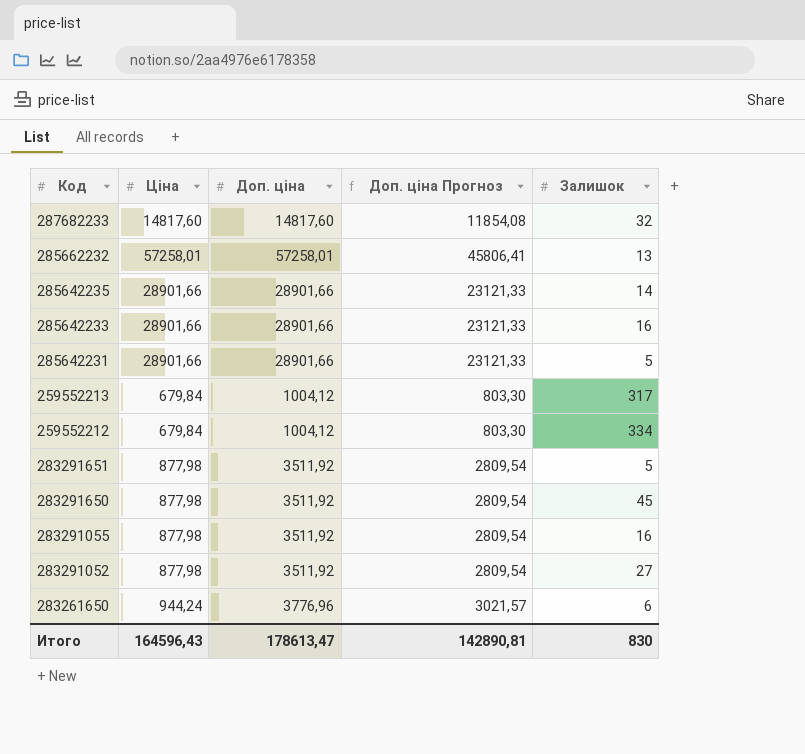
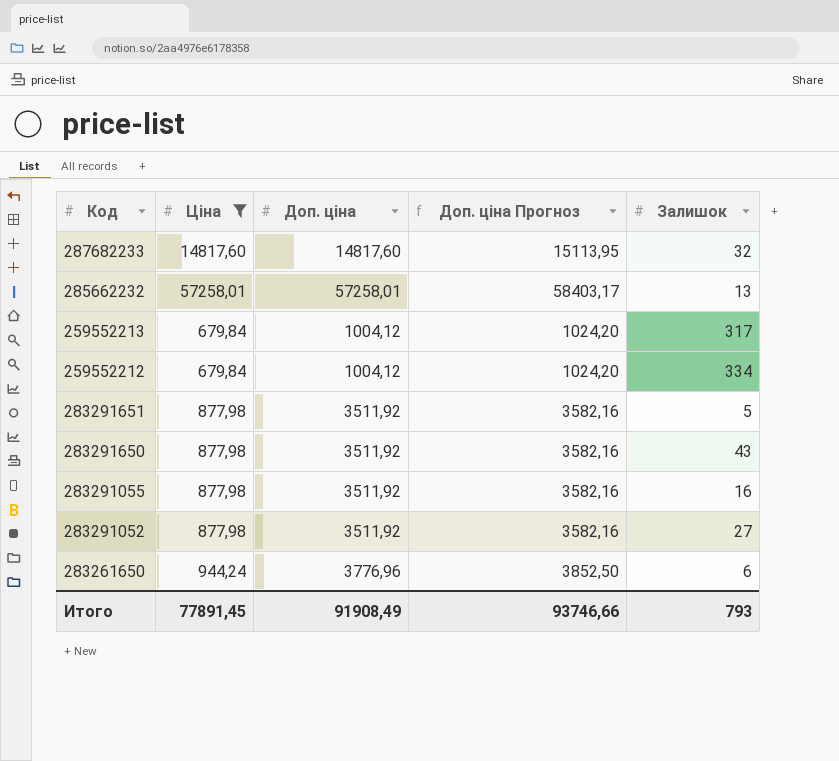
filter: none -> Ціна != 28901,66
column Доп. ціна Прогноз | formula: [Доп. ціна] * 0,8 -> [Доп. ціна] * 1,02
283291650 | Залишок: 45 -> 43
Итого | Ціна: 164596,43 -> 77891,45
Итого | Доп. ціна: 178613,47 -> 91908,49
Итого | Доп. ціна Прогноз: 142890,81 -> 93746,66
Итого | Залишок: 830 -> 793

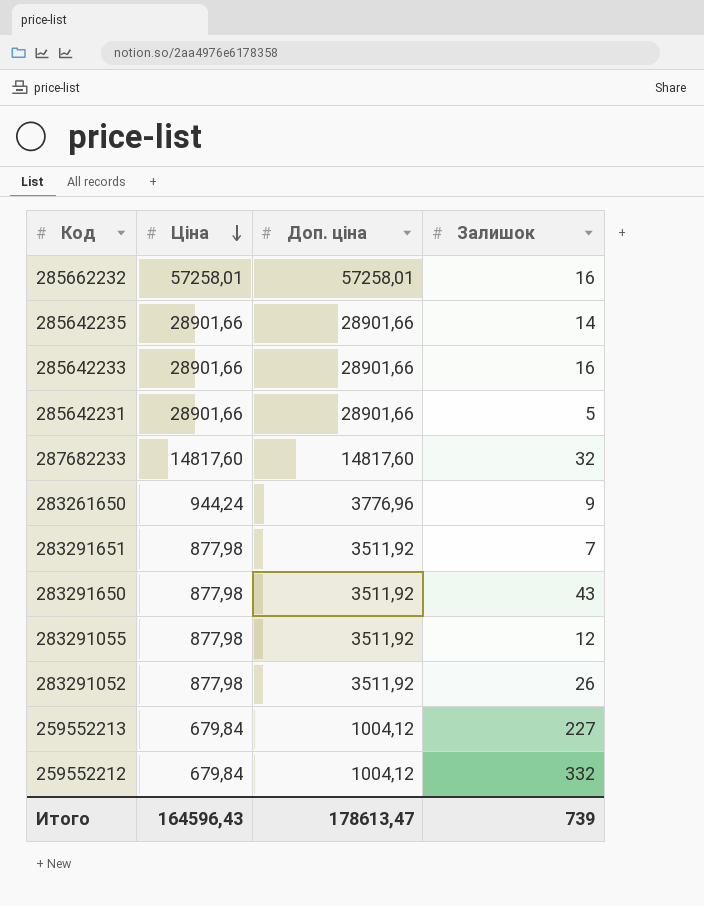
filter: Ціна != 28901,66 -> none
row order: none -> Ціна descending
column Доп. ціна Прогноз | formula: [Доп. ціна] * 1,02 -> none
285662232 | Залишок: 13 -> 16
283261650 | Залишок: 6 -> 9
283291651 | Залишок: 5 -> 7
283291055 | Залишок: 16 -> 12
283291052 | Залишок: 27 -> 26
259552213 | Залишок: 317 -> 227
259552212 | Залишок: 334 -> 332
Итого | Ціна: 77891,45 -> 164596,43
Итого | Доп. ціна: 91908,49 -> 178613,47
Итого | Залишок: 793 -> 739

